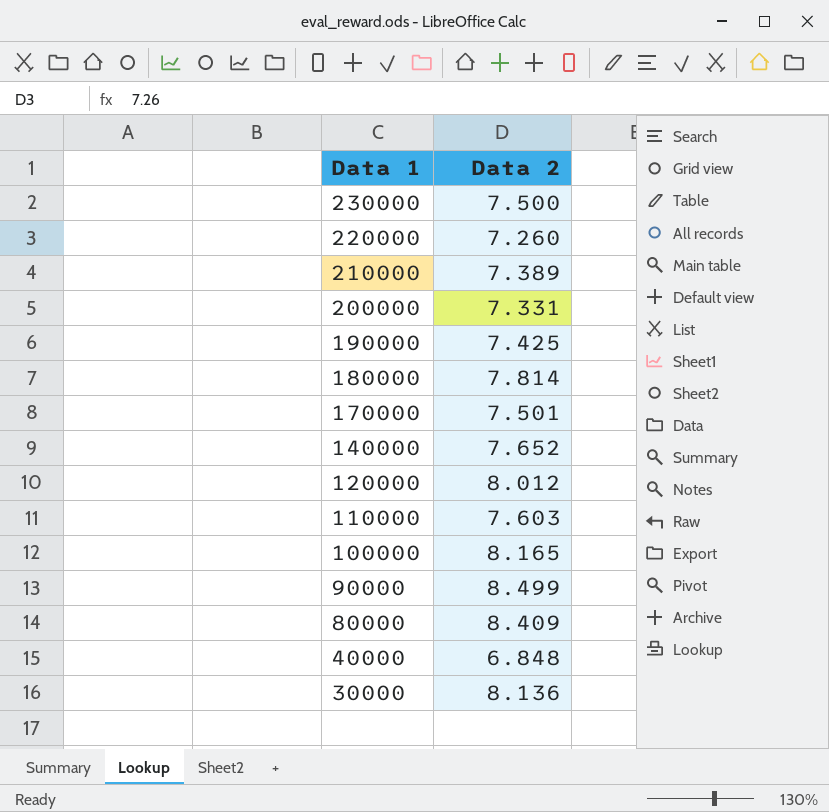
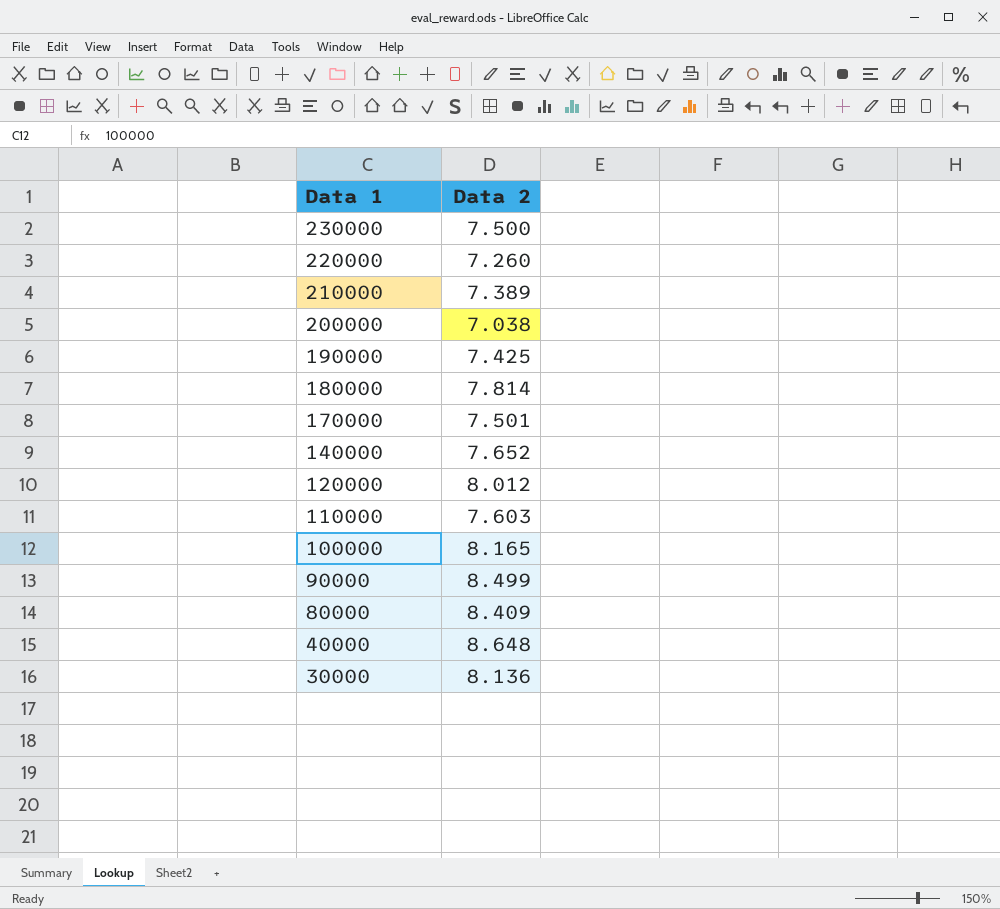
200000 | Data 2: 7.331 -> 7.038
40000 | Data 2: 6.848 -> 8.648

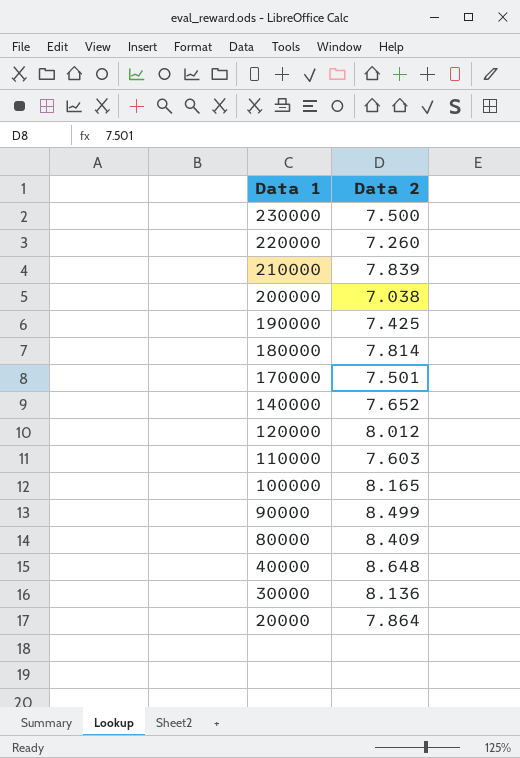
210000 | Data 2: 7.389 -> 7.839
row 20000: none -> 7.864

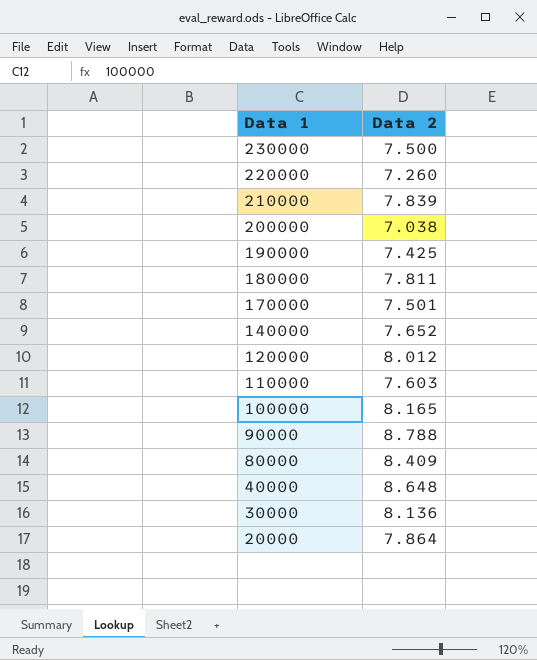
180000 | Data 2: 7.814 -> 7.811
90000 | Data 2: 8.499 -> 8.788

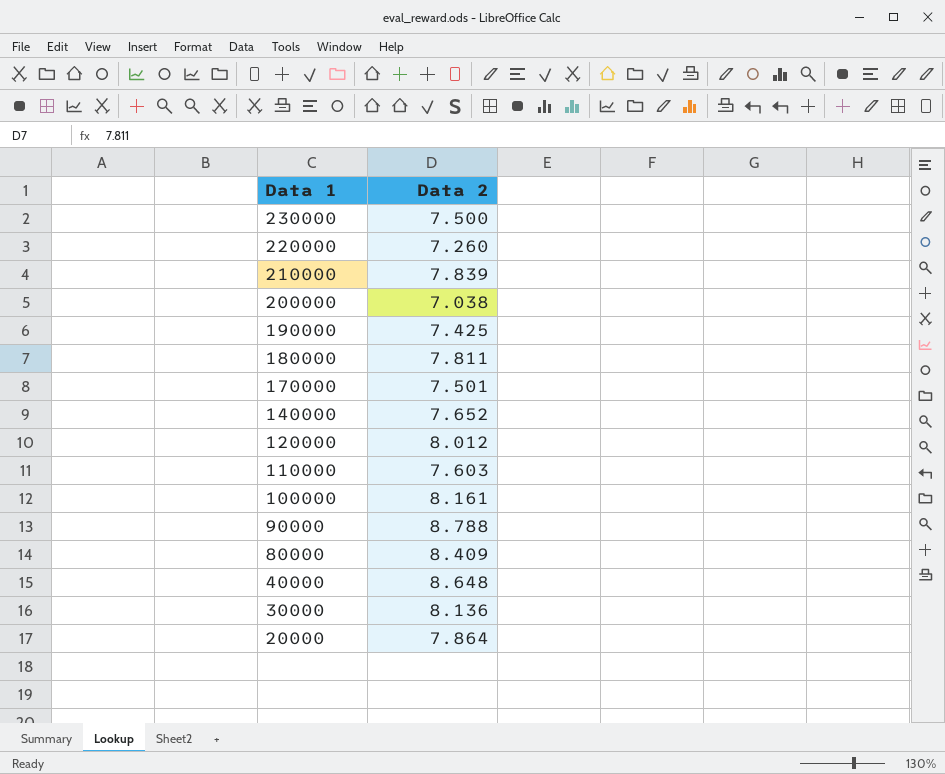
100000 | Data 2: 8.165 -> 8.161

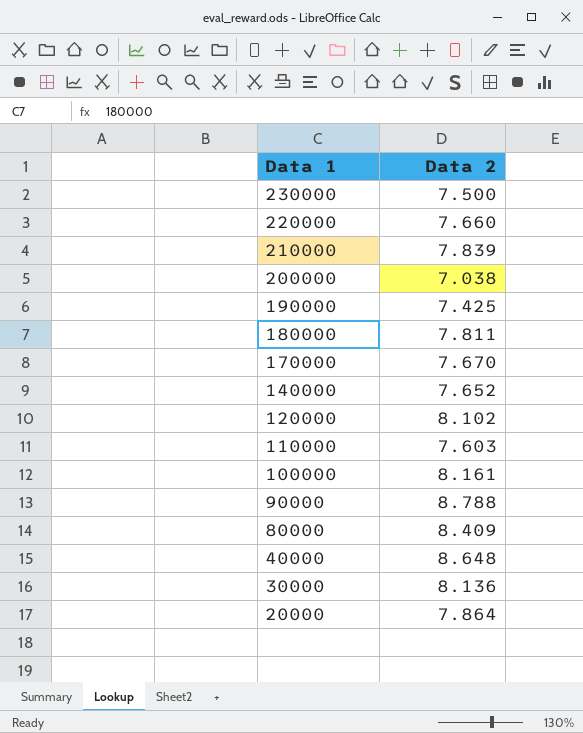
220000 | Data 2: 7.260 -> 7.660
170000 | Data 2: 7.501 -> 7.670
120000 | Data 2: 8.012 -> 8.102

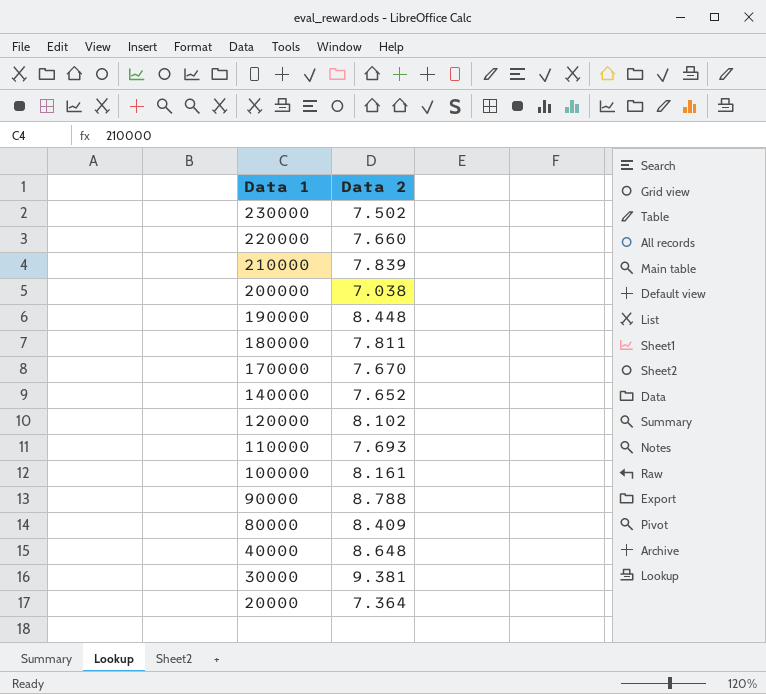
230000 | Data 2: 7.500 -> 7.502
190000 | Data 2: 7.425 -> 8.448
110000 | Data 2: 7.603 -> 7.693
30000 | Data 2: 8.136 -> 9.381
20000 | Data 2: 7.864 -> 7.364

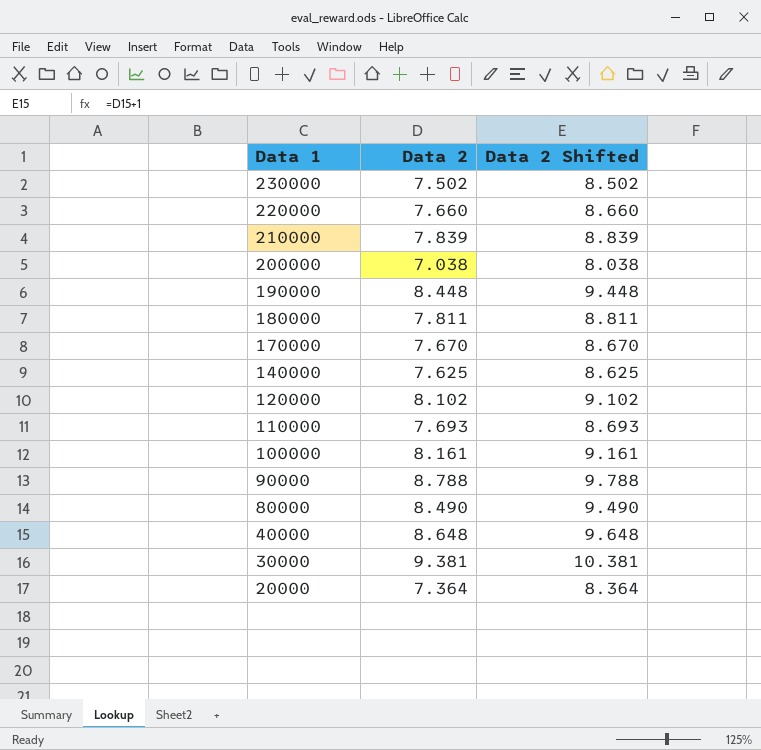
column Data 2 Shifted | formula: none -> [Data 2] + 1
140000 | Data 2: 7.652 -> 7.625
80000 | Data 2: 8.409 -> 8.490

